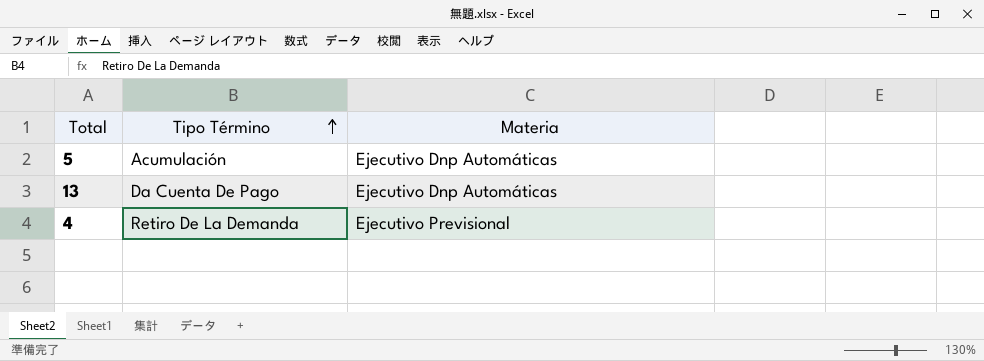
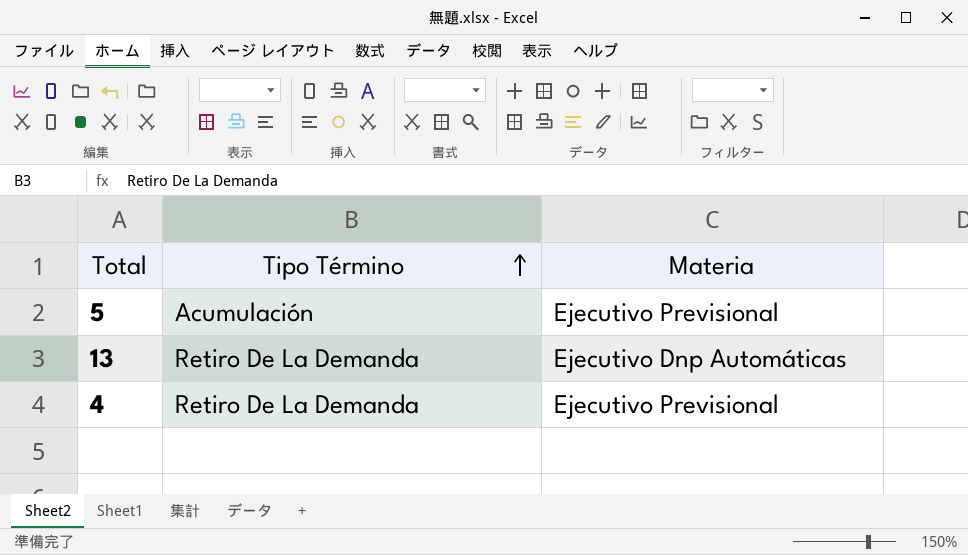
5 | Materia: Ejecutivo Dnp Automáticas -> Ejecutivo Previsional
13 | Tipo Término: Da Cuenta De Pago -> Retiro De La Demanda

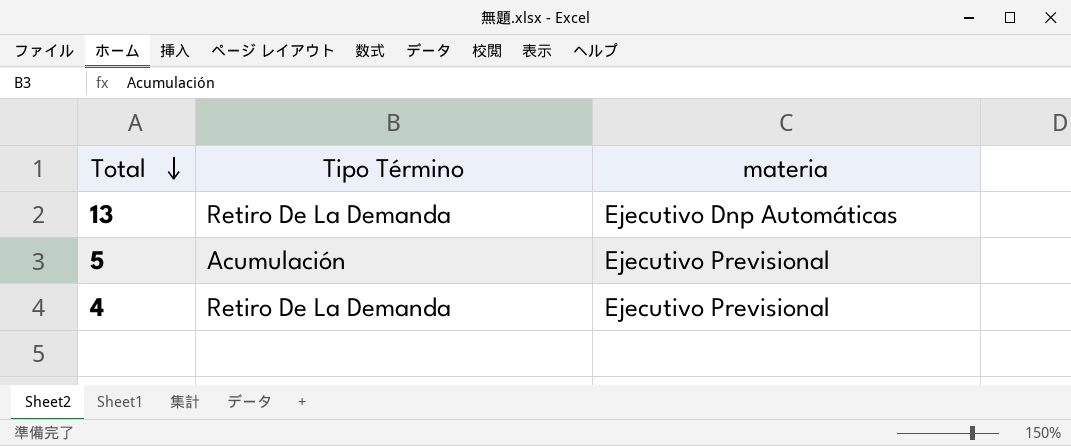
row order: Tipo Término ascending -> Total descending
column name: Materia -> materia

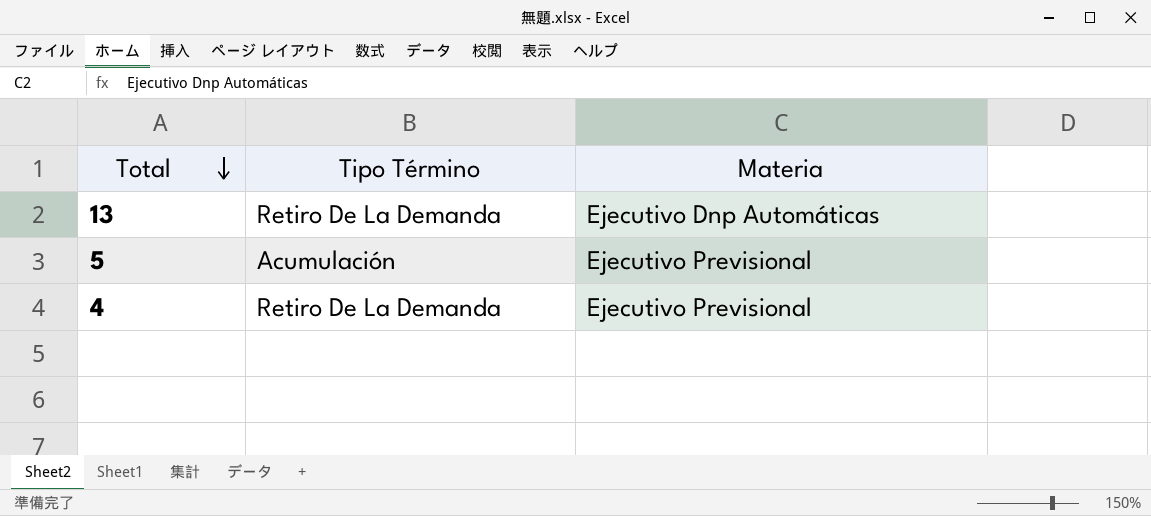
column name: materia -> Materia

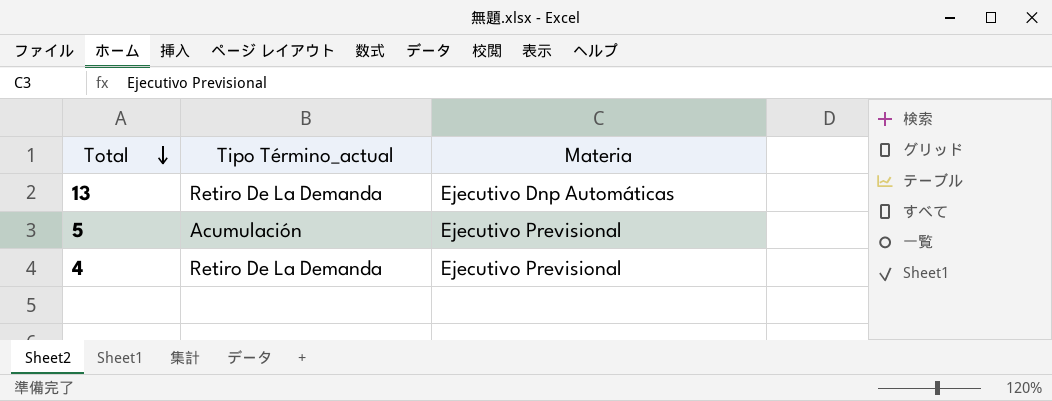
column name: Tipo Término -> Tipo Término_actual

